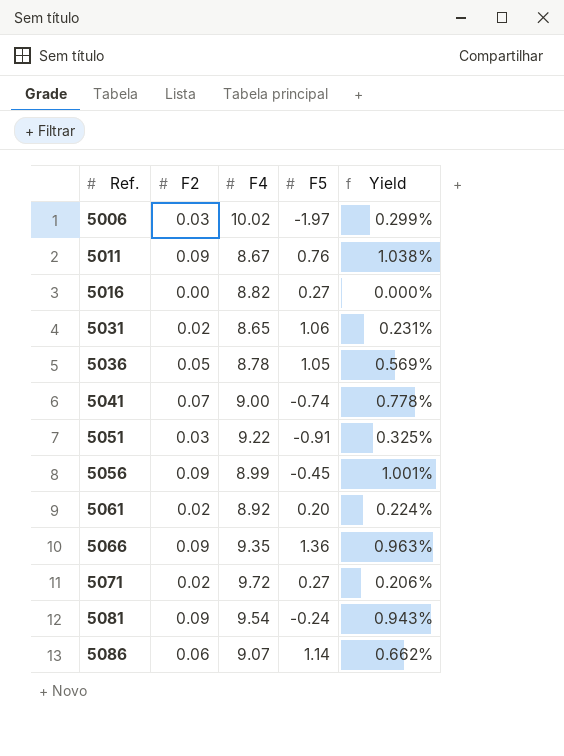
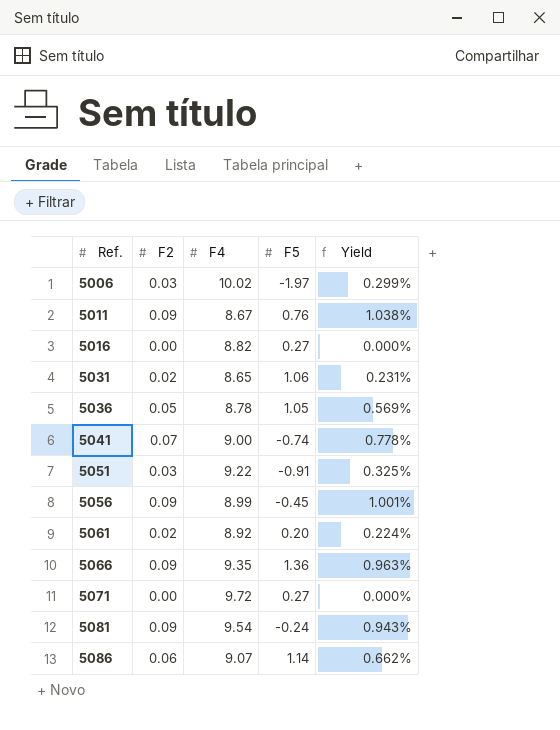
5071 | F2: 0.02 -> 0.00
5071 | Yield: 0.206% -> 0.000%

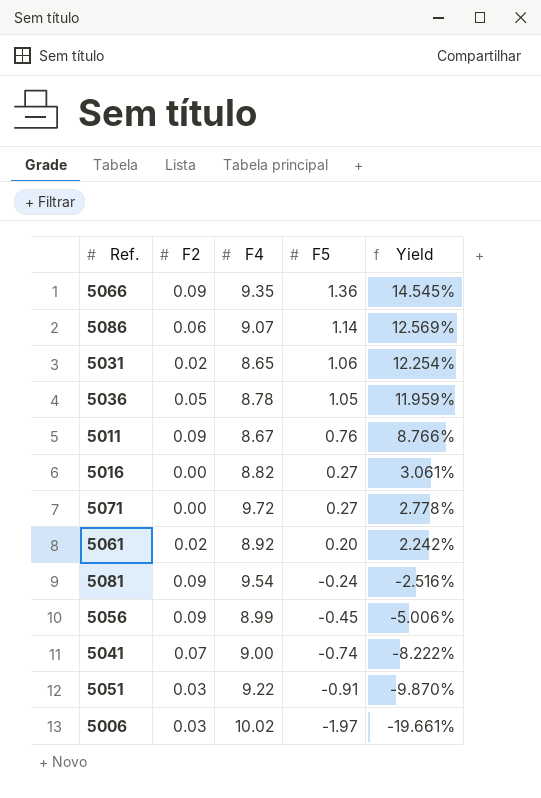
row order: Ref. ascending -> F5 descending
column Yield | formula: [F2] / [F4] -> [F5] / [F4]

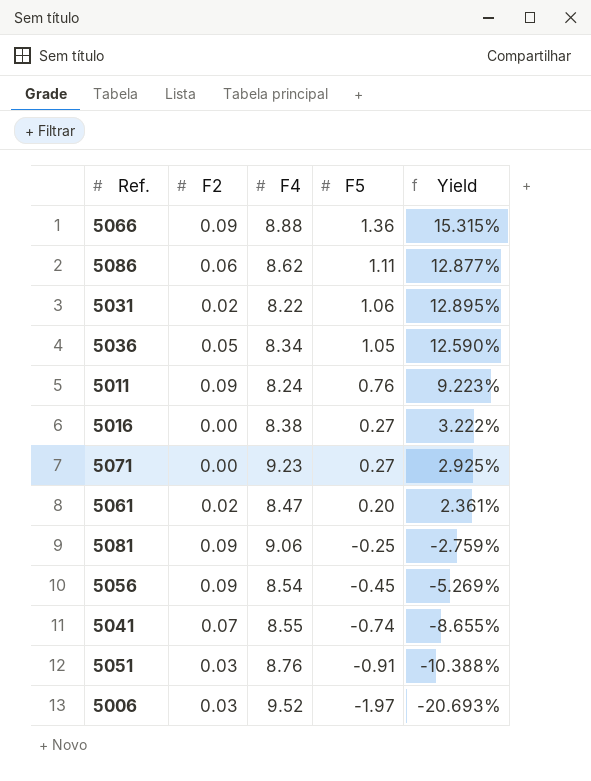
5066 | F4: 9.35 -> 8.88
5066 | Yield: 14.545% -> 15.315%
5086 | F4: 9.07 -> 8.62
5086 | F5: 1.14 -> 1.11
5086 | Yield: 12.569% -> 12.877%
5031 | F4: 8.65 -> 8.22
5031 | Yield: 12.254% -> 12.895%
5036 | F4: 8.78 -> 8.34
5036 | Yield: 11.959% -> 12.590%
5011 | F4: 8.67 -> 8.24
5011 | Yield: 8.766% -> 9.223%
5016 | F4: 8.82 -> 8.38
5016 | Yield: 3.061% -> 3.222%
5071 | F4: 9.72 -> 9.23
5071 | Yield: 2.778% -> 2.925%
5061 | F4: 8.92 -> 8.47
5061 | Yield: 2.242% -> 2.361%
5081 | F4: 9.54 -> 9.06
5081 | F5: -0.24 -> -0.25
5081 | Yield: -2.516% -> -2.759%
5056 | F4: 8.99 -> 8.54
5056 | Yield: -5.006% -> -5.269%
5041 | F4: 9.00 -> 8.55
5041 | Yield: -8.222% -> -8.655%
5051 | F4: 9.22 -> 8.76
5051 | Yield: -9.870% -> -10.388%
5006 | F4: 10.02 -> 9.52
5006 | Yield: -19.661% -> -20.693%

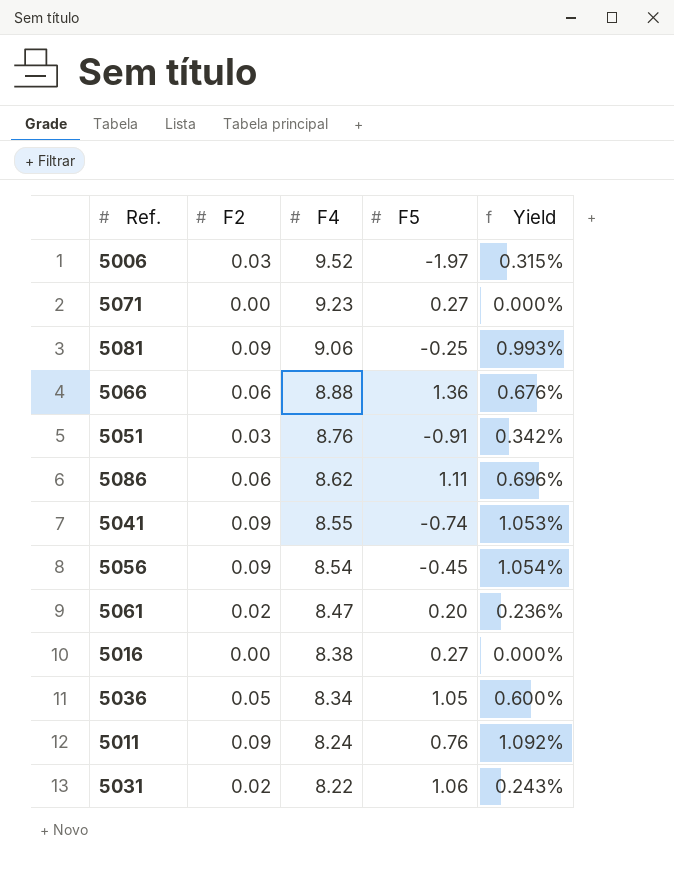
row order: F5 descending -> F4 descending
column Yield | formula: [F5] / [F4] -> [F2] / [F4]
5066 | F2: 0.09 -> 0.06
5041 | F2: 0.07 -> 0.09

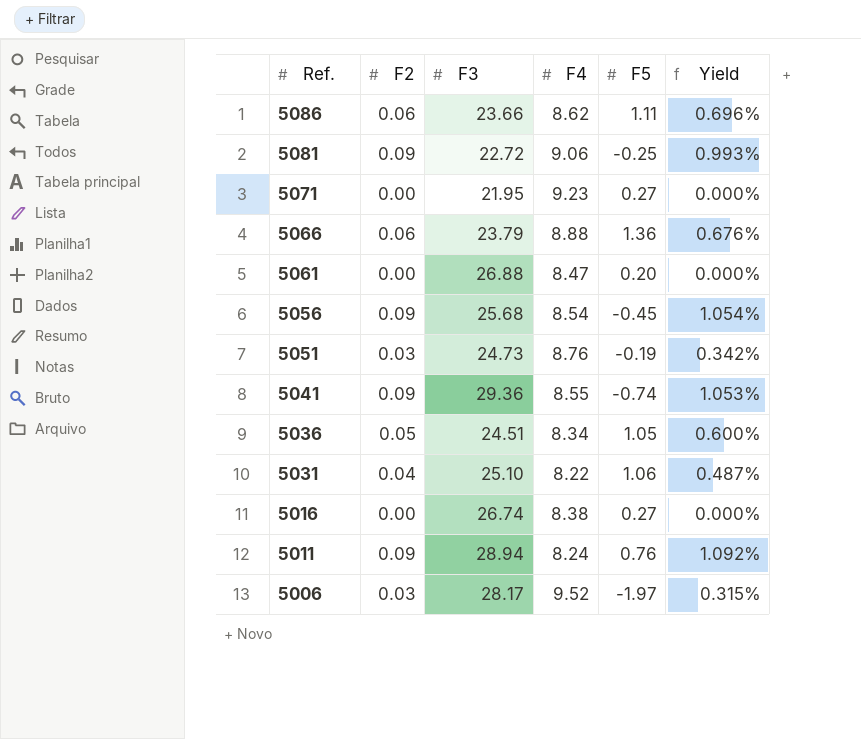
row order: F4 descending -> Ref. descending
column F3 | position: none -> 3
5061 | F2: 0.02 -> 0.00
5061 | Yield: 0.236% -> 0.000%
5051 | F5: -0.91 -> -0.19
5031 | F2: 0.02 -> 0.04
5031 | Yield: 0.243% -> 0.487%

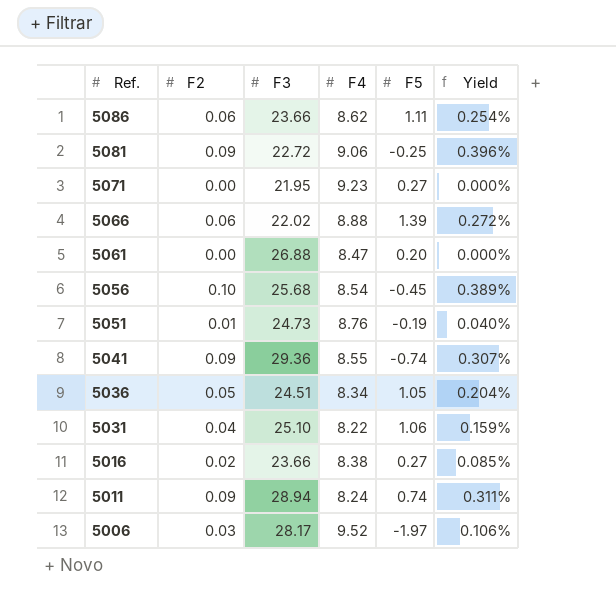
column Yield | formula: [F2] / [F4] -> [F2] / [F3]
5066 | F3: 23.79 -> 22.02
5066 | F5: 1.36 -> 1.39
5056 | F2: 0.09 -> 0.10
5051 | F2: 0.03 -> 0.01
5016 | F2: 0.00 -> 0.02
5016 | F3: 26.74 -> 23.66
5011 | F5: 0.76 -> 0.74

